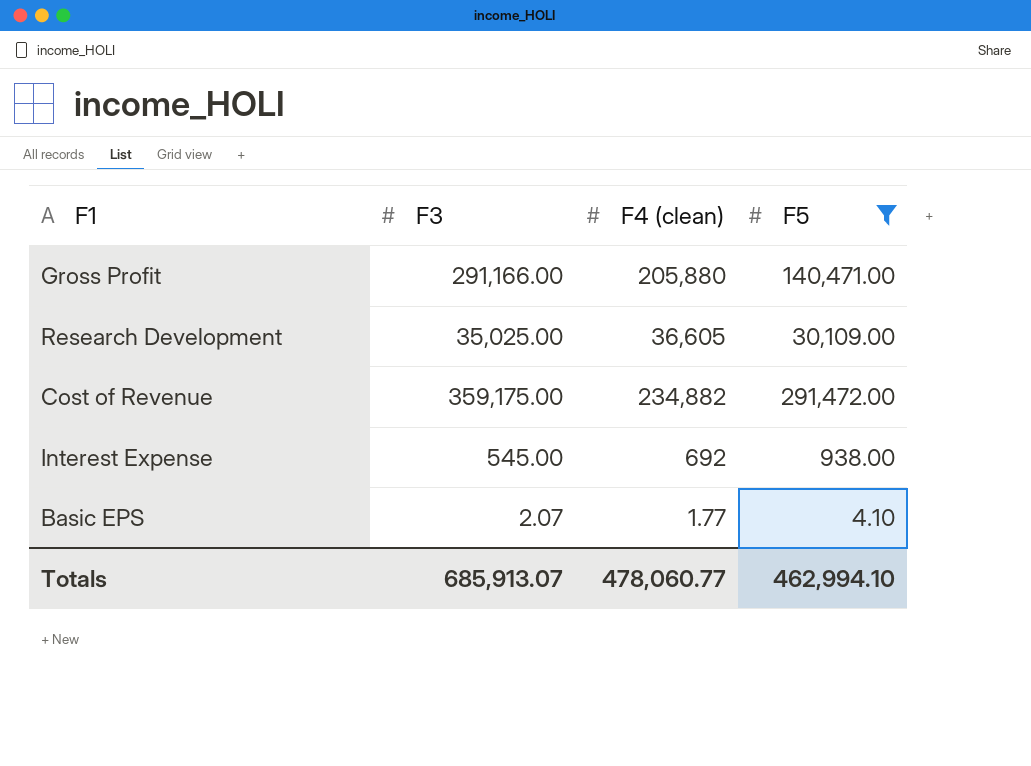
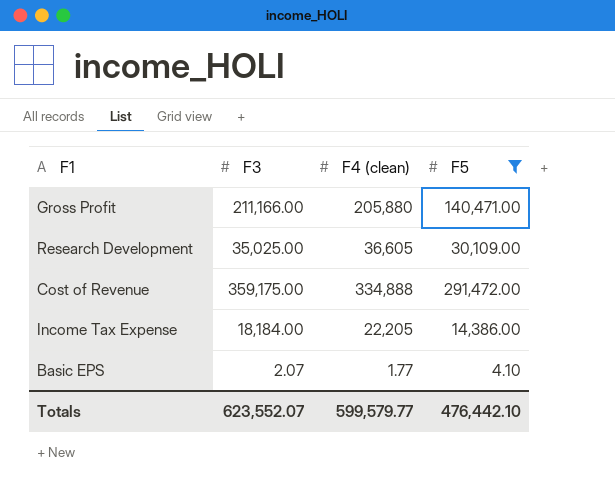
row Interest Expense: 545.00 | 692 | 938.00 -> none
Gross Profit | F3: 291,166.00 -> 211,166.00
Cost of Revenue | F4 (clean): 234,882 -> 334,888
row Income Tax Expense: none -> 18,184.00 | 22,205 | 14,386.00
Totals | F3: 685,913.07 -> 623,552.07
Totals | F4 (clean): 478,060.77 -> 599,579.77
Totals | F5: 462,994.10 -> 476,442.10

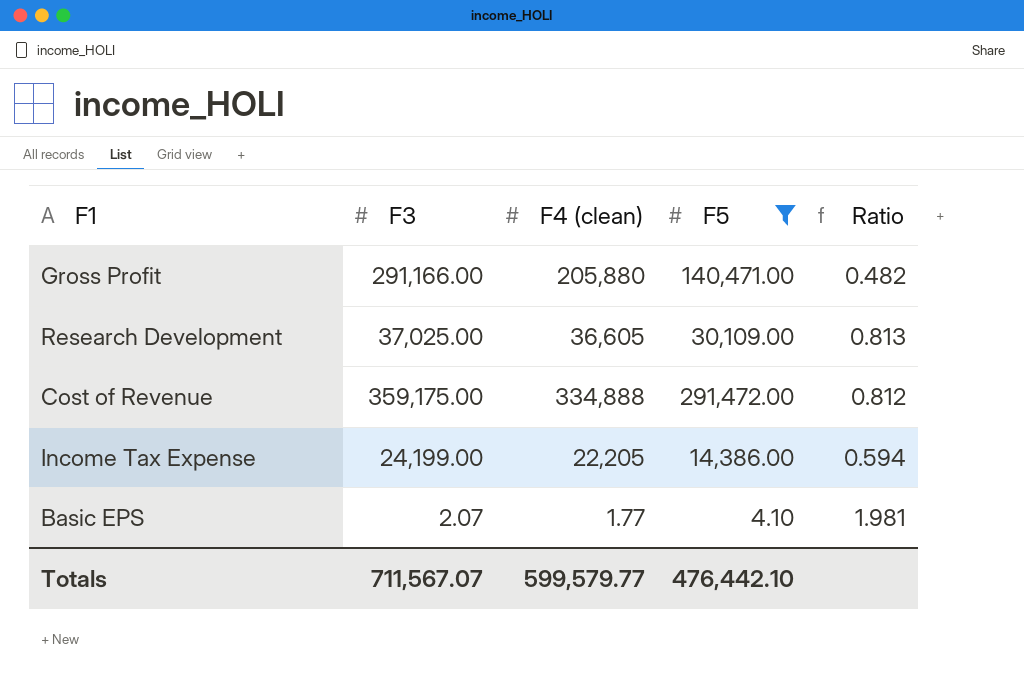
column Ratio | formula: none -> [F5] / [F3]
Gross Profit | F3: 211,166.00 -> 291,166.00
Research Development | F3: 35,025.00 -> 37,025.00
Income Tax Expense | F3: 18,184.00 -> 24,199.00
Totals | F3: 623,552.07 -> 711,567.07

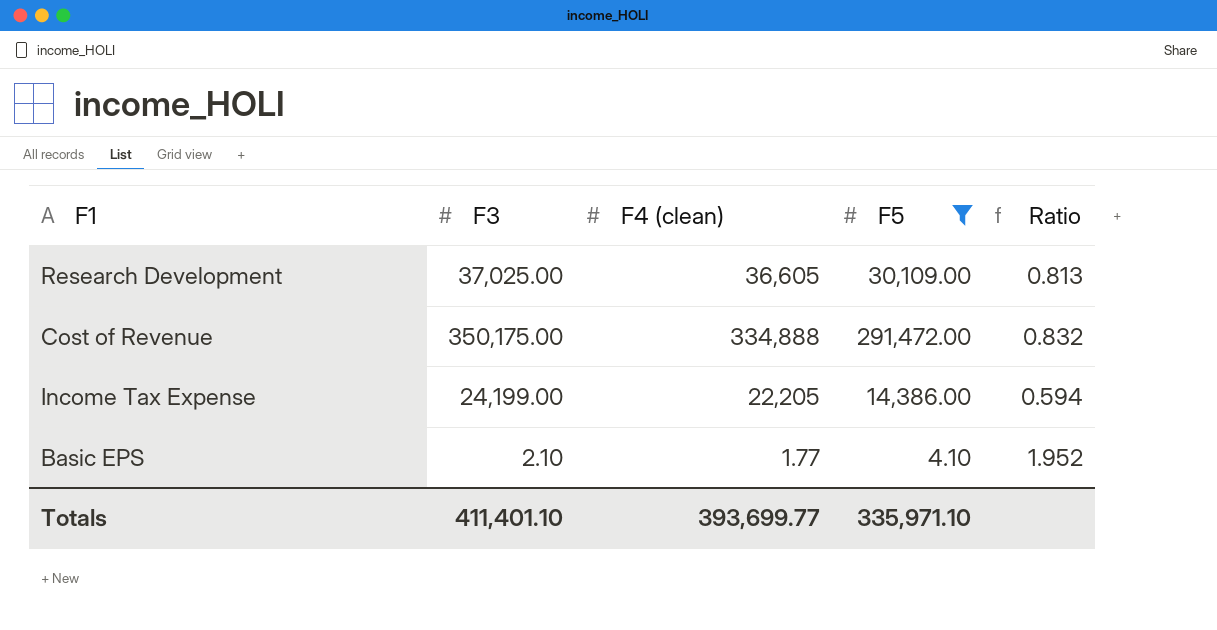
row Gross Profit: 291,166.00 | 205,880 | 140,471.00 | 0.482 -> none
Cost of Revenue | F3: 359,175.00 -> 350,175.00
Cost of Revenue | Ratio: 0.812 -> 0.832
Basic EPS | F3: 2.07 -> 2.10
Basic EPS | Ratio: 1.981 -> 1.952
Totals | F3: 711,567.07 -> 411,401.10
Totals | F4 (clean): 599,579.77 -> 393,699.77
Totals | F5: 476,442.10 -> 335,971.10

